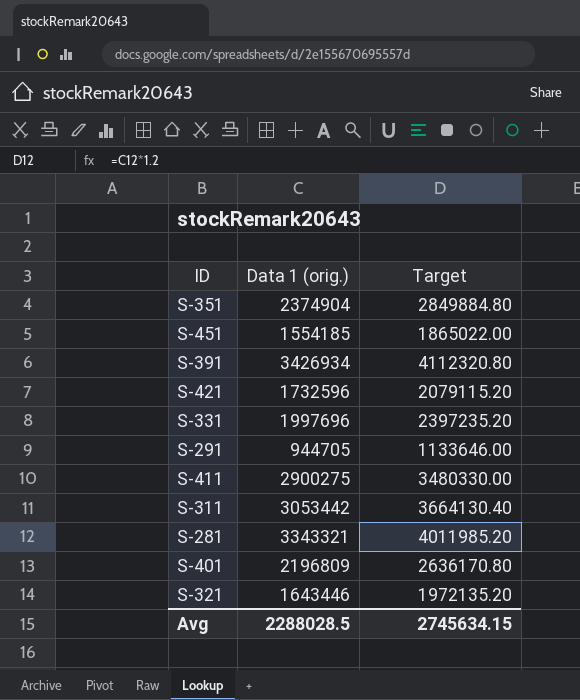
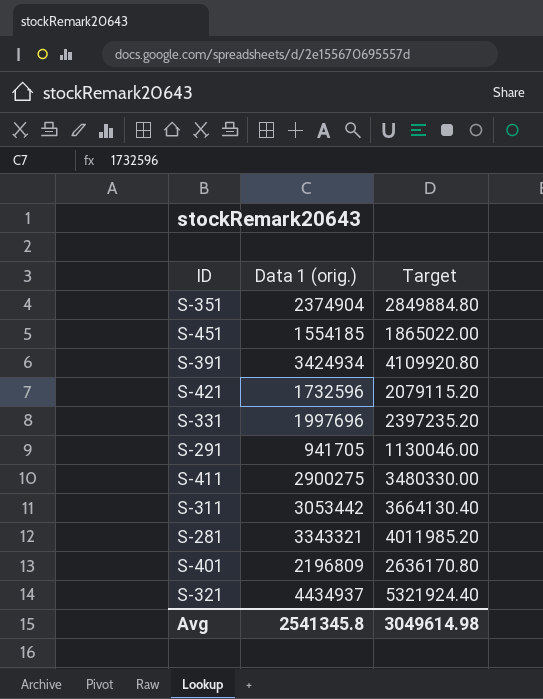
S-391 | Data 1 (orig.): 3426934 -> 3424934
S-391 | Target: 4112320.80 -> 4109920.80
S-291 | Data 1 (orig.): 944705 -> 941705
S-291 | Target: 1133646.00 -> 1130046.00
S-321 | Data 1 (orig.): 1643446 -> 4434937
S-321 | Target: 1972135.20 -> 5321924.40
Avg | Data 1 (orig.): 2288028.5 -> 2541345.8
Avg | Target: 2745634.15 -> 3049614.98

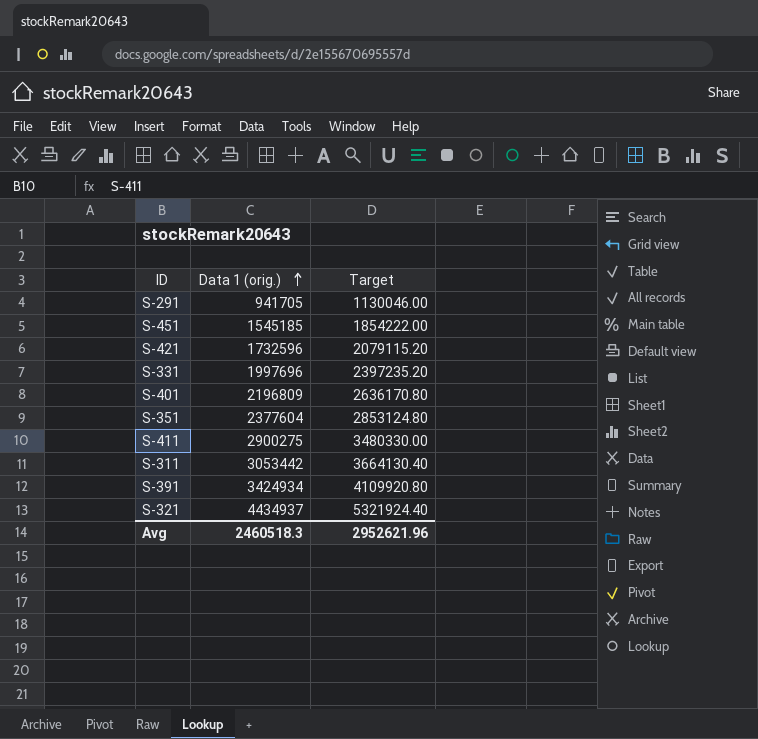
row order: none -> Data 1 (orig.) ascending
row S-281: 3343321 | 4011985.20 -> none
S-451 | Data 1 (orig.): 1554185 -> 1545185
S-451 | Target: 1865022.00 -> 1854222.00
S-351 | Data 1 (orig.): 2374904 -> 2377604
S-351 | Target: 2849884.80 -> 2853124.80
Avg | Data 1 (orig.): 2541345.8 -> 2460518.3
Avg | Target: 3049614.98 -> 2952621.96

